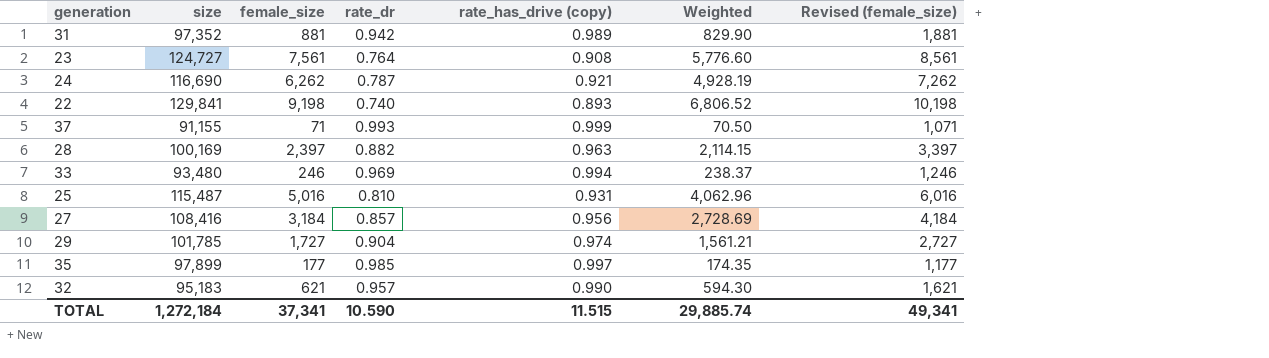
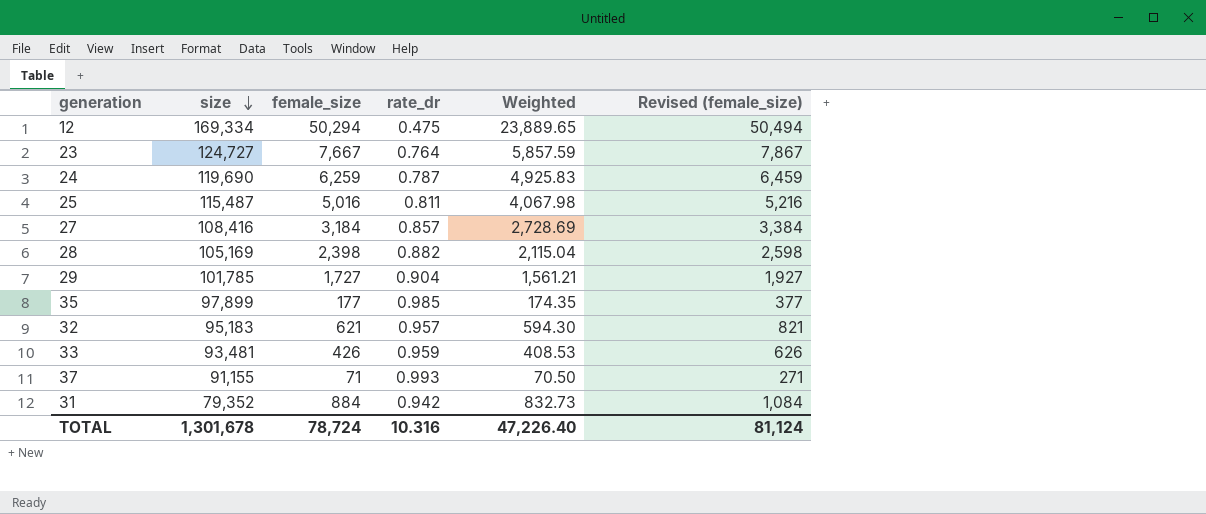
row order: none -> size descending
column rate_has_drive (copy) | position: 5 -> none
column Revised (female_size) | formula: [female_size] + 1000 -> [female_size] + 200
row 22: 129,841 | 9,198 | 0.740 | 0.893 | 6,806.52 | 10,198 -> none
row 12: none -> 169,334 | 50,294 | 0.475 | 23,889.65 | 50,494
23 | female_size: 7,561 -> 7,667
23 | Weighted: 5,776.60 -> 5,857.59
24 | size: 116,690 -> 119,690
24 | female_size: 6,262 -> 6,259
24 | Weighted: 4,928.19 -> 4,925.83
25 | rate_dr: 0.810 -> 0.811
25 | Weighted: 4,062.96 -> 4,067.98
28 | size: 100,169 -> 105,169
28 | female_size: 2,397 -> 2,398
28 | Weighted: 2,114.15 -> 2,115.04
33 | size: 93,480 -> 93,481
33 | female_size: 246 -> 426
33 | rate_dr: 0.969 -> 0.959
33 | Weighted: 238.37 -> 408.53
31 | size: 97,352 -> 79,352
31 | female_size: 881 -> 884
31 | Weighted: 829.90 -> 832.73
TOTAL | size: 1,272,184 -> 1,301,678
TOTAL | female_size: 37,341 -> 78,724
TOTAL | rate_dr: 10.590 -> 10.316
TOTAL | Weighted: 29,885.74 -> 47,226.40
TOTAL | Revised (female_size): 49,341 -> 81,124

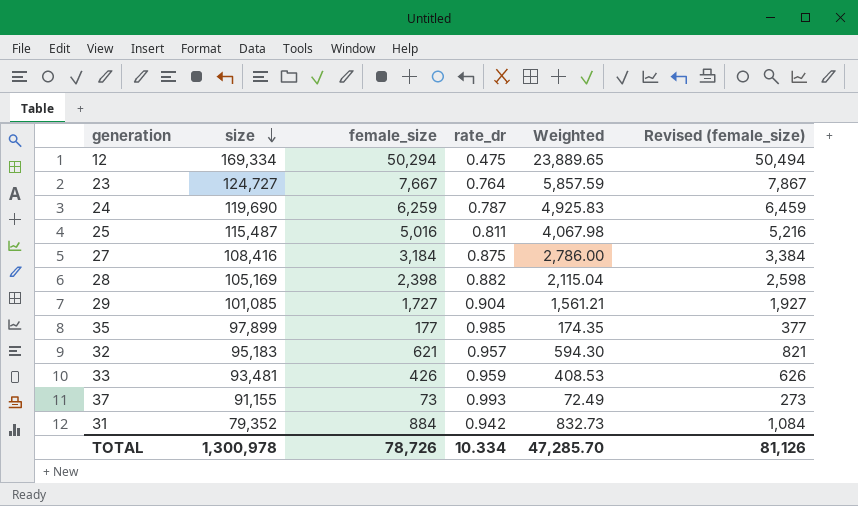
27 | rate_dr: 0.857 -> 0.875
27 | Weighted: 2,728.69 -> 2,786.00
29 | size: 101,785 -> 101,085
37 | female_size: 71 -> 73
37 | Weighted: 70.50 -> 72.49
37 | Revised (female_size): 271 -> 273
TOTAL | size: 1,301,678 -> 1,300,978
TOTAL | female_size: 78,724 -> 78,726
TOTAL | rate_dr: 10.316 -> 10.334
TOTAL | Weighted: 47,226.40 -> 47,285.70
TOTAL | Revised (female_size): 81,124 -> 81,126

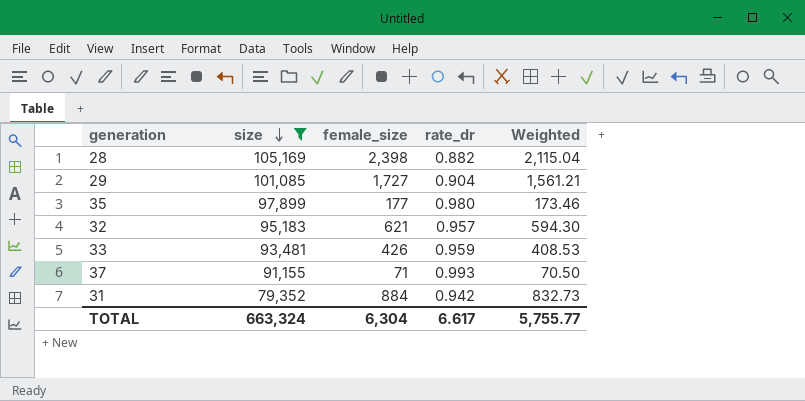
filter: none -> size <= 105,169
column Revised (female_size) | formula: [female_size] + 200 -> none
35 | rate_dr: 0.985 -> 0.980
35 | Weighted: 174.35 -> 173.46
37 | female_size: 73 -> 71
37 | Weighted: 72.49 -> 70.50
TOTAL | size: 1,300,978 -> 663,324
TOTAL | female_size: 78,726 -> 6,304
TOTAL | rate_dr: 10.334 -> 6.617
TOTAL | Weighted: 47,285.70 -> 5,755.77

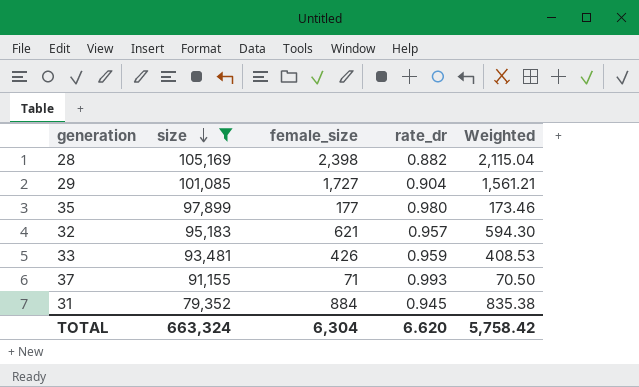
31 | rate_dr: 0.942 -> 0.945
31 | Weighted: 832.73 -> 835.38
TOTAL | rate_dr: 6.617 -> 6.620
TOTAL | Weighted: 5,755.77 -> 5,758.42

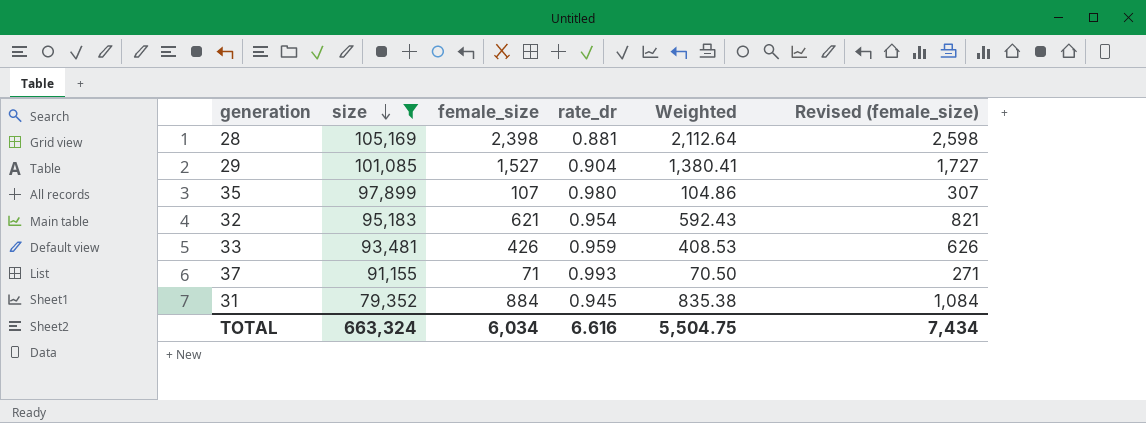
column Revised (female_size) | formula: none -> [female_size] + 200
28 | rate_dr: 0.882 -> 0.881
28 | Weighted: 2,115.04 -> 2,112.64
29 | female_size: 1,727 -> 1,527
29 | Weighted: 1,561.21 -> 1,380.41
35 | female_size: 177 -> 107
35 | Weighted: 173.46 -> 104.86
32 | rate_dr: 0.957 -> 0.954
32 | Weighted: 594.30 -> 592.43
TOTAL | female_size: 6,304 -> 6,034
TOTAL | rate_dr: 6.620 -> 6.616
TOTAL | Weighted: 5,758.42 -> 5,504.75

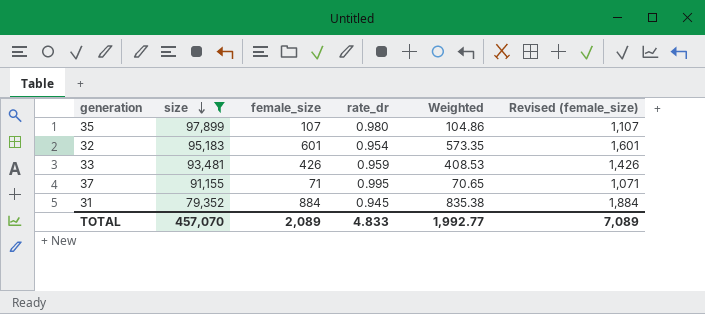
column Revised (female_size) | formula: [female_size] + 200 -> [female_size] + 1000
row 28: 105,169 | 2,398 | 0.881 | 2,112.64 | 2,598 -> none
row 29: 101,085 | 1,527 | 0.904 | 1,380.41 | 1,727 -> none
32 | female_size: 621 -> 601
32 | Weighted: 592.43 -> 573.35
37 | rate_dr: 0.993 -> 0.995
37 | Weighted: 70.50 -> 70.65
TOTAL | size: 663,324 -> 457,070
TOTAL | female_size: 6,034 -> 2,089
TOTAL | rate_dr: 6.616 -> 4.833
TOTAL | Weighted: 5,504.75 -> 1,992.77
TOTAL | Revised (female_size): 7,434 -> 7,089

